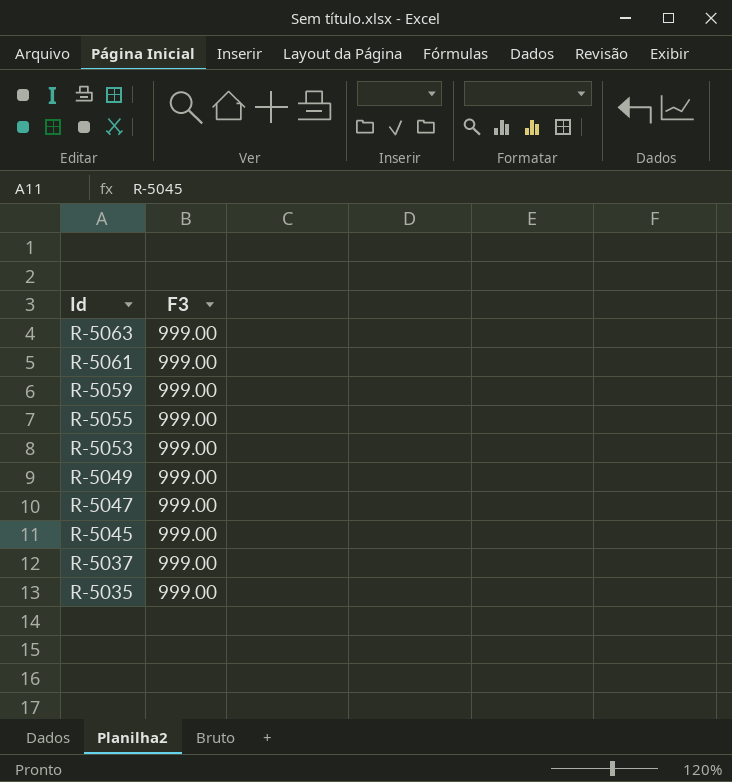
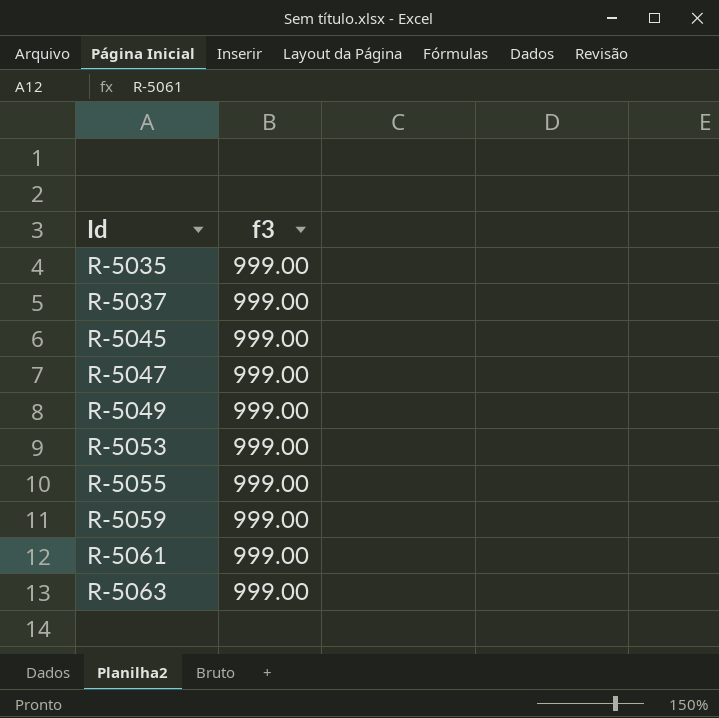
row order: Id descending -> Id ascending
column name: F3 -> f3

